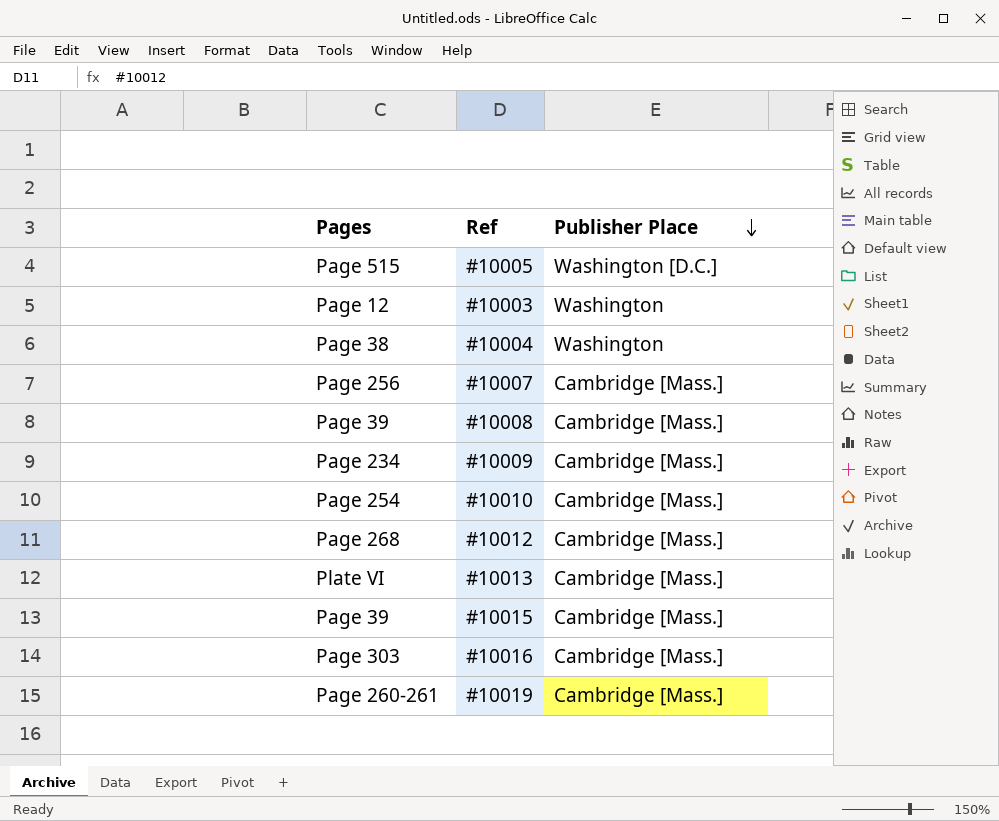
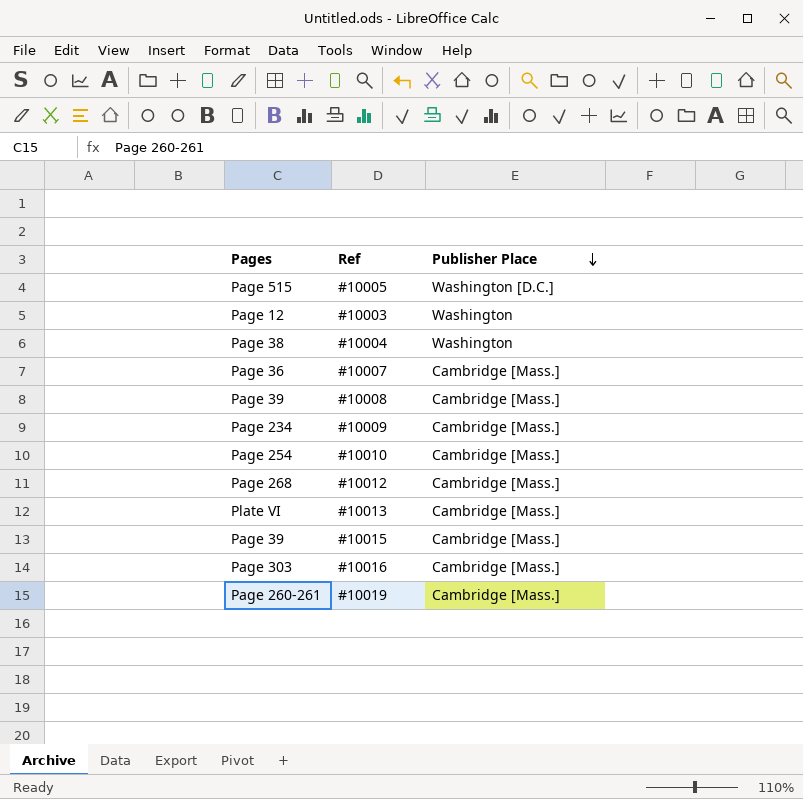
#10007 | Pages: Page 256 -> Page 36

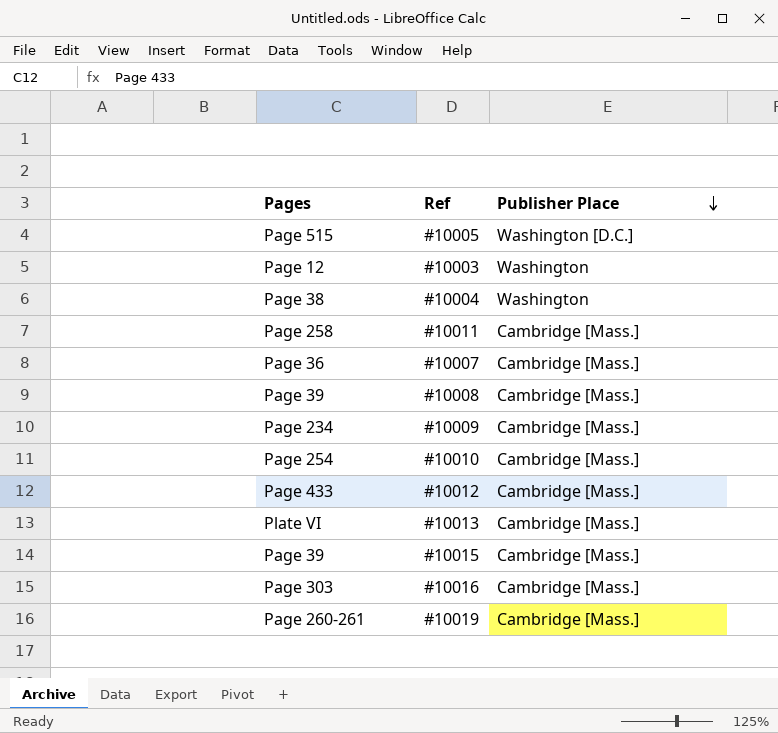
row #10011: none -> Page 258 | Cambridge [Mass.]
#10012 | Pages: Page 268 -> Page 433

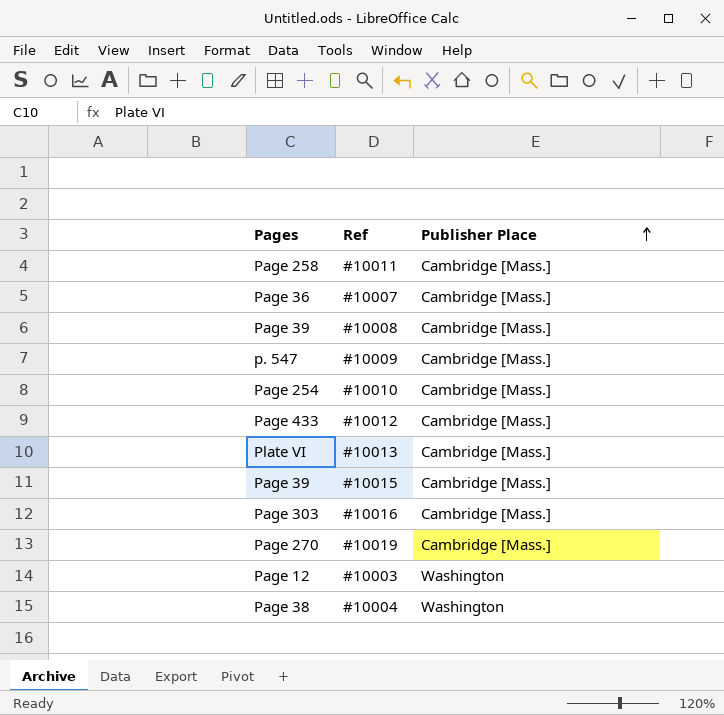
row order: Publisher Place descending -> Publisher Place ascending
row #10005: Page 515 | Washington [D.C.] -> none
#10009 | Pages: Page 234 -> p. 547
#10019 | Pages: Page 260-261 -> Page 270

